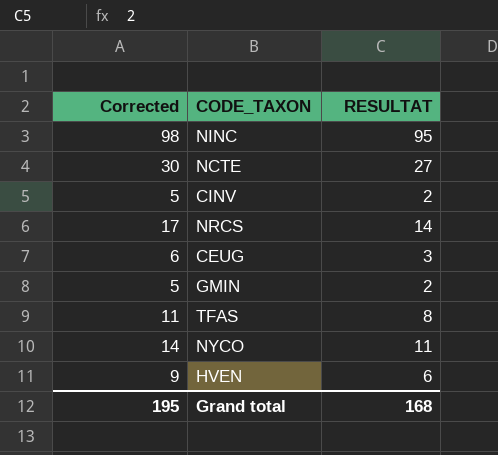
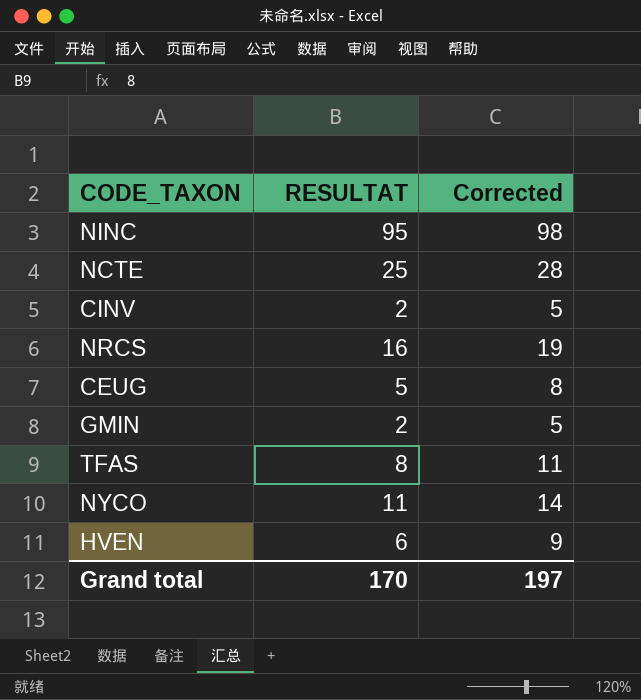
column Corrected | position: 1 -> 3
NCTE | RESULTAT: 27 -> 25
NCTE | Corrected: 30 -> 28
NRCS | RESULTAT: 14 -> 16
NRCS | Corrected: 17 -> 19
CEUG | RESULTAT: 3 -> 5
CEUG | Corrected: 6 -> 8
Grand total | RESULTAT: 168 -> 170
Grand total | Corrected: 195 -> 197

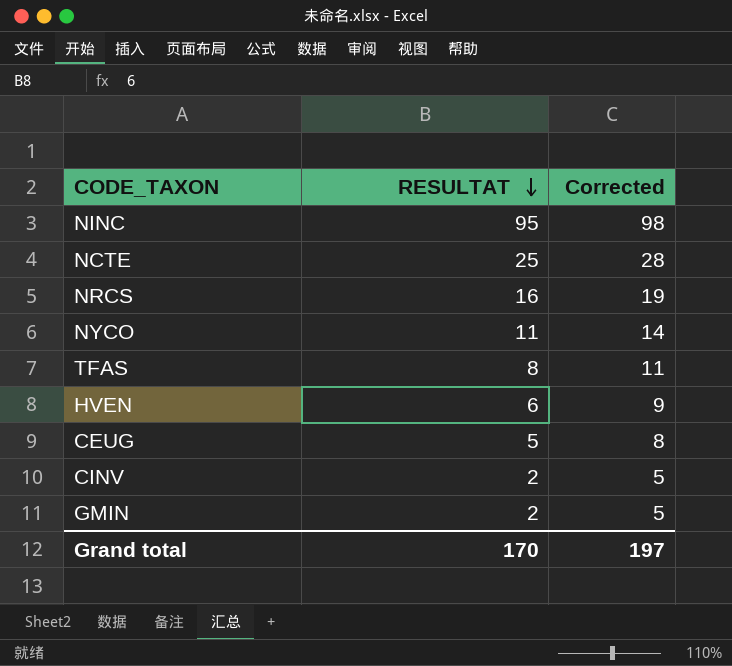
row order: none -> RESULTAT descending

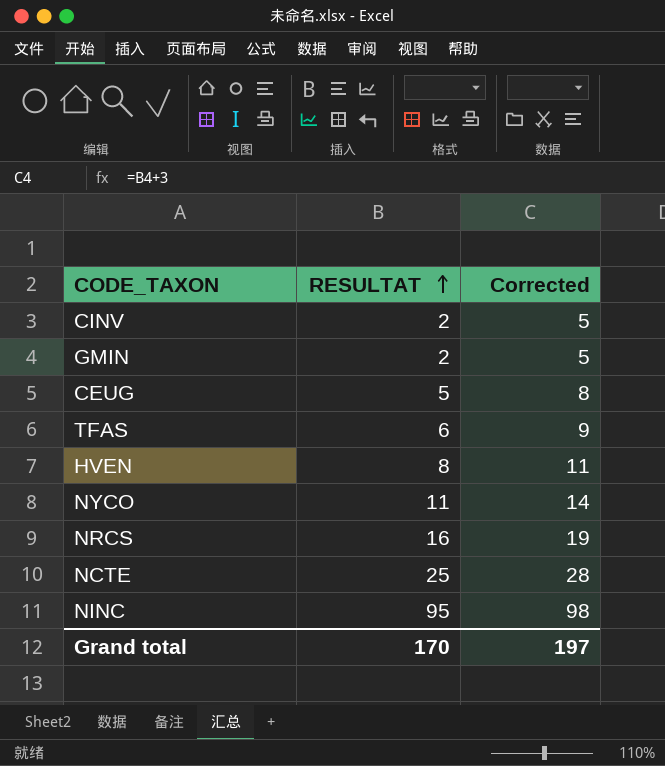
row order: RESULTAT descending -> RESULTAT ascending
TFAS | RESULTAT: 8 -> 6
TFAS | Corrected: 11 -> 9
HVEN | RESULTAT: 6 -> 8
HVEN | Corrected: 9 -> 11

